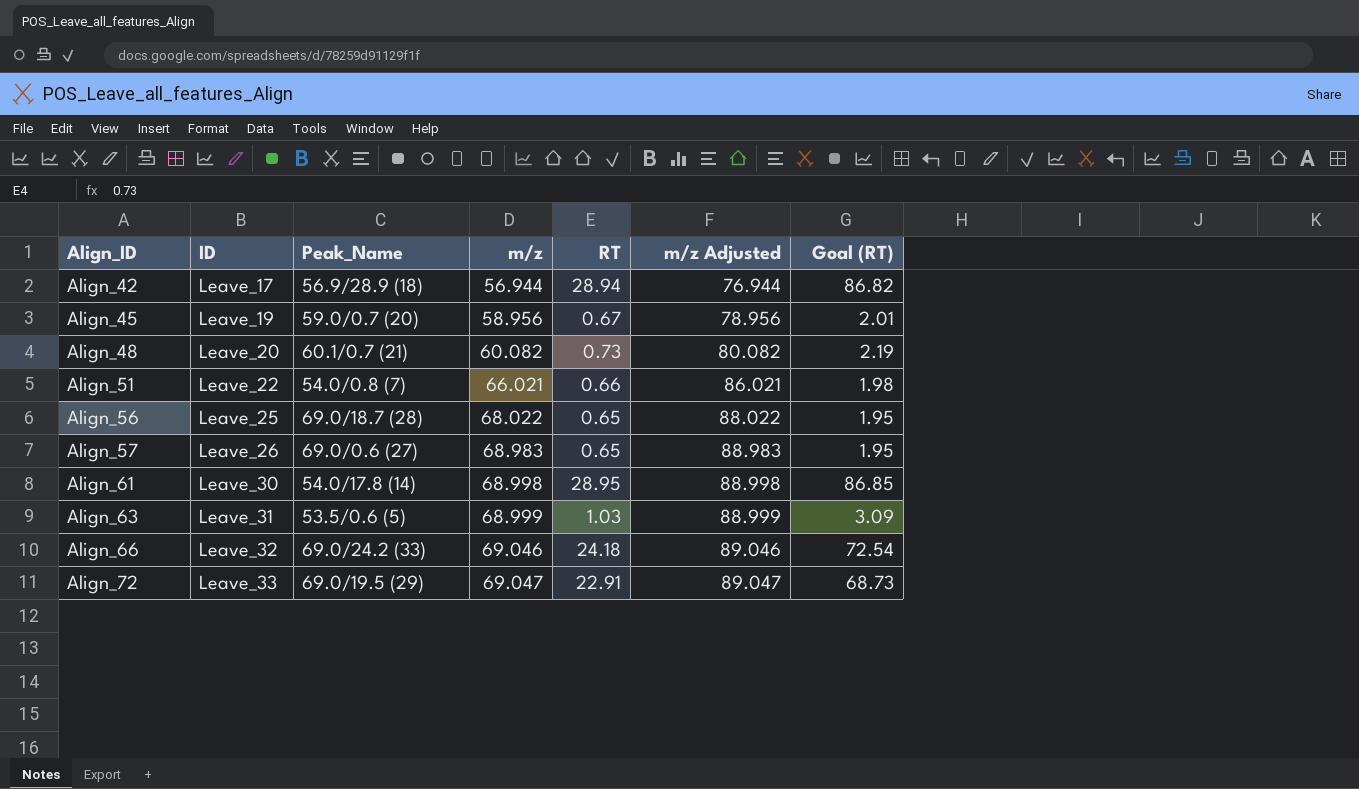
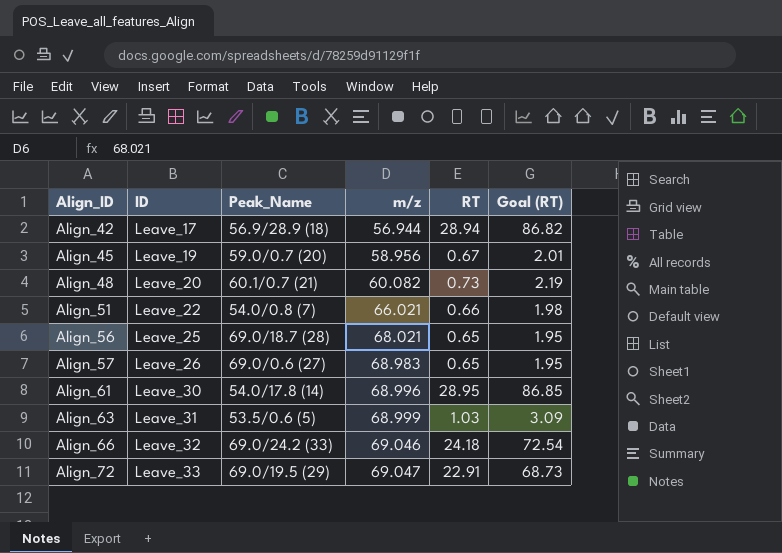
column m/z Adjusted | formula: [m/z] + 20 -> none
Align_56 | m/z: 68.022 -> 68.021
Align_61 | m/z: 68.998 -> 68.996

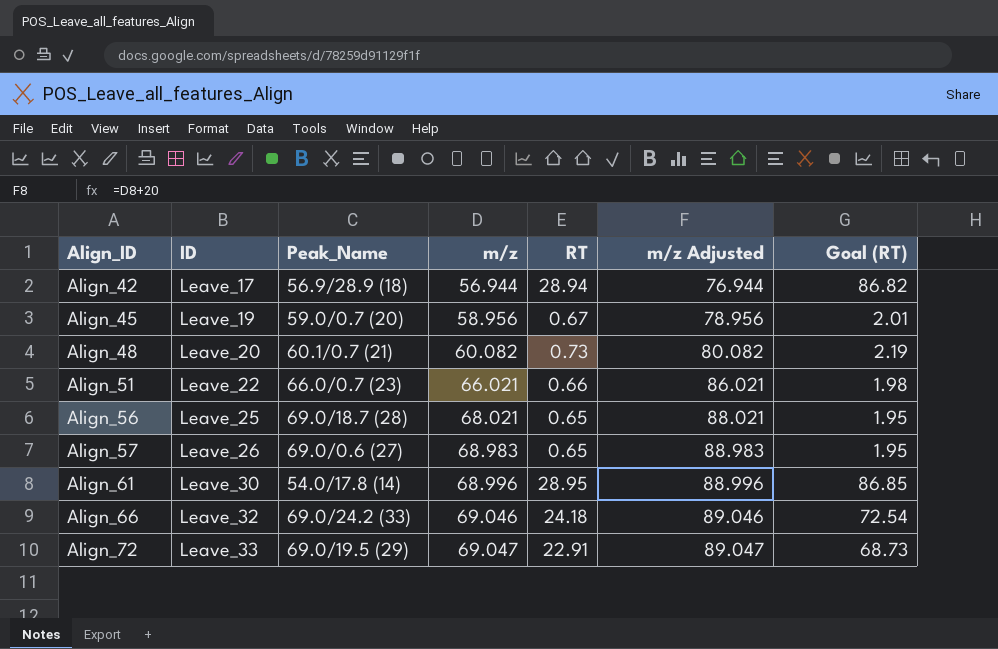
column m/z Adjusted | formula: none -> [m/z] + 20
row Align_63: Leave_31 | 53.5/0.6 (5) | 68.999 | 1.03 | 3.09 -> none
Align_51 | Peak_Name: 54.0/0.8 (7) -> 66.0/0.7 (23)

